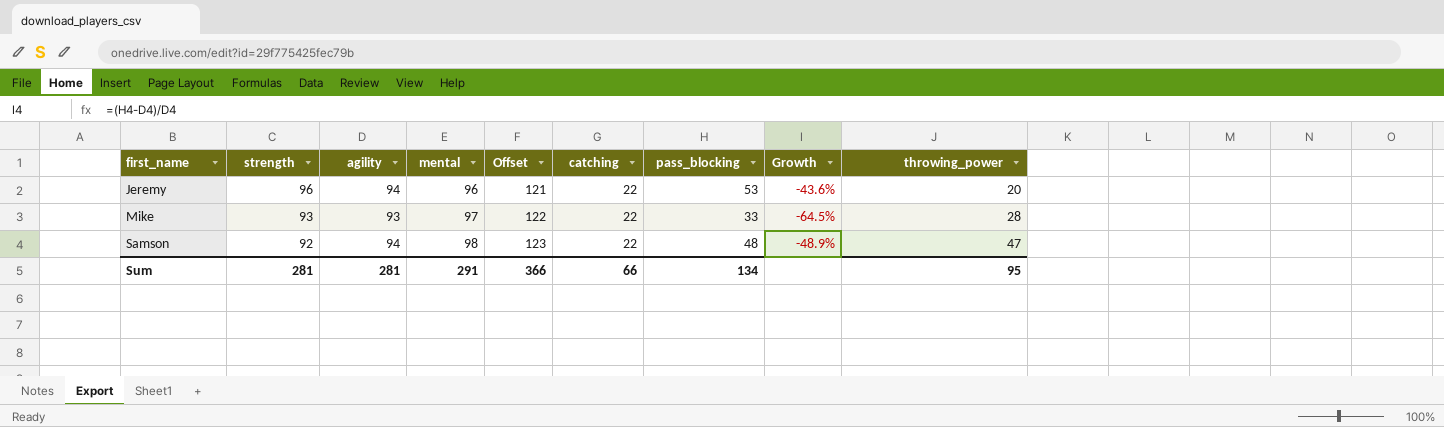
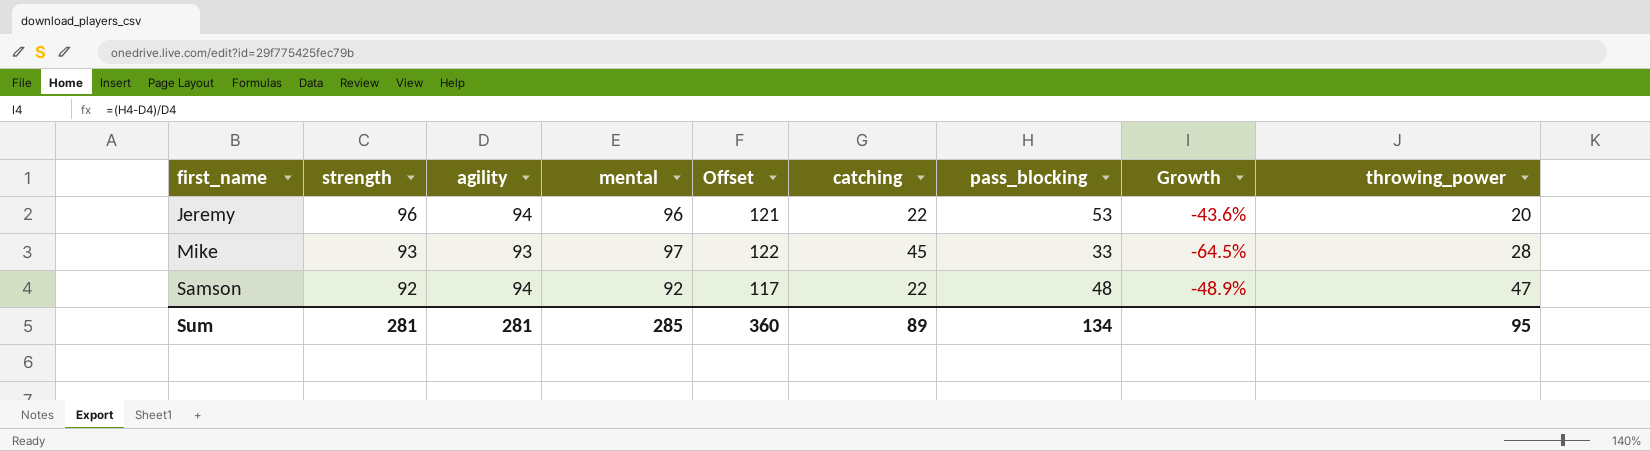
Mike | catching: 22 -> 45
Samson | mental: 98 -> 92
Samson | Offset: 123 -> 117
Sum | mental: 291 -> 285
Sum | Offset: 366 -> 360
Sum | catching: 66 -> 89

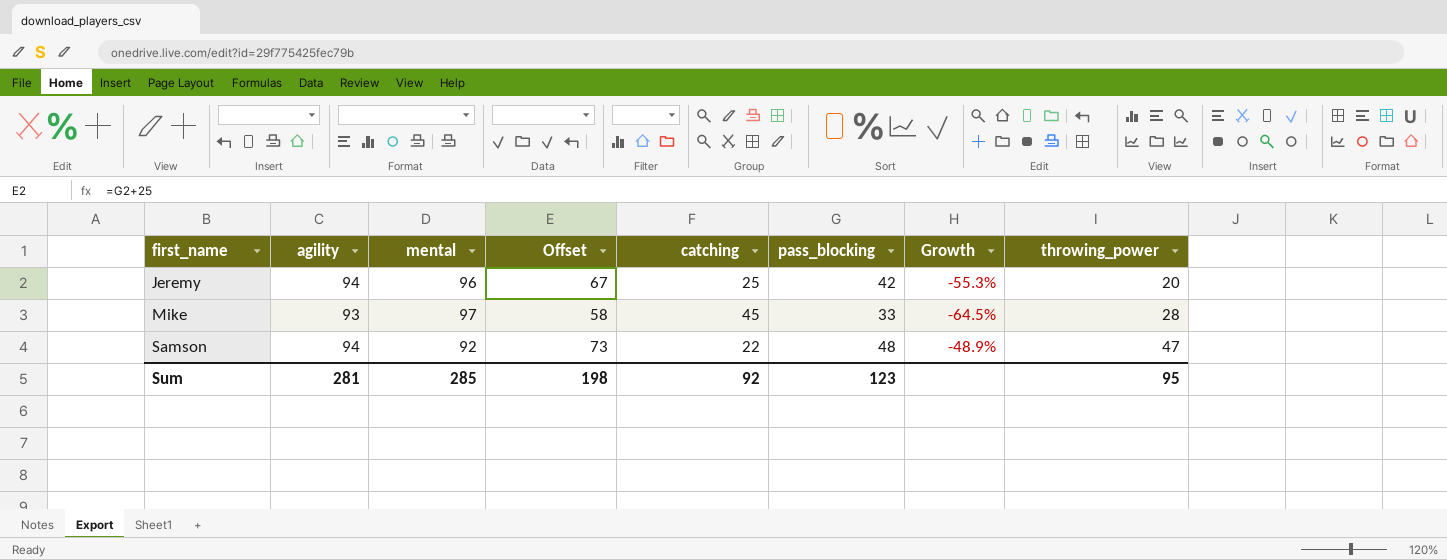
column strength | position: 2 -> none
column Offset | formula: [mental] + 25 -> [pass_blocking] + 25
Jeremy | catching: 22 -> 25
Jeremy | pass_blocking: 53 -> 42
Jeremy | Growth: -43.6% -> -55.3%
Sum | Offset: 360 -> 198
Sum | catching: 89 -> 92
Sum | pass_blocking: 134 -> 123

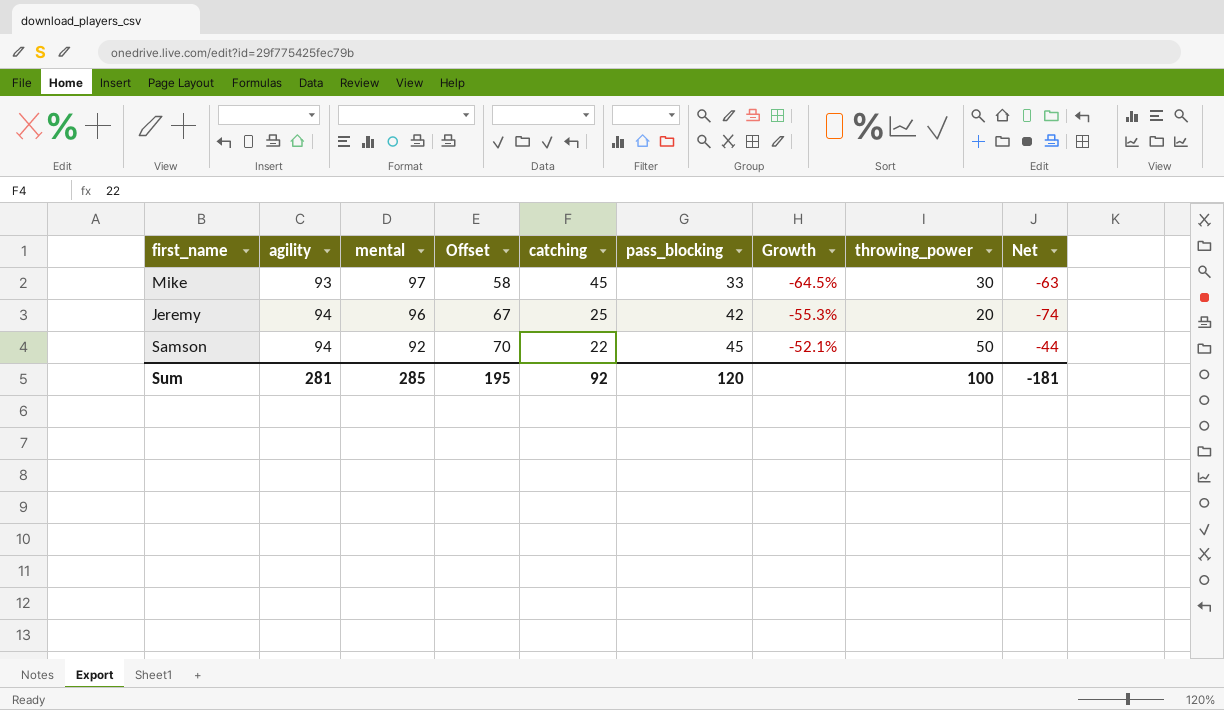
row order: first_name ascending -> agility ascending
column Net | formula: none -> [throwing_power] - [agility]
Mike | throwing_power: 28 -> 30
Samson | Offset: 73 -> 70
Samson | pass_blocking: 48 -> 45
Samson | Growth: -48.9% -> -52.1%
Samson | throwing_power: 47 -> 50
Sum | Offset: 198 -> 195
Sum | pass_blocking: 123 -> 120
Sum | throwing_power: 95 -> 100

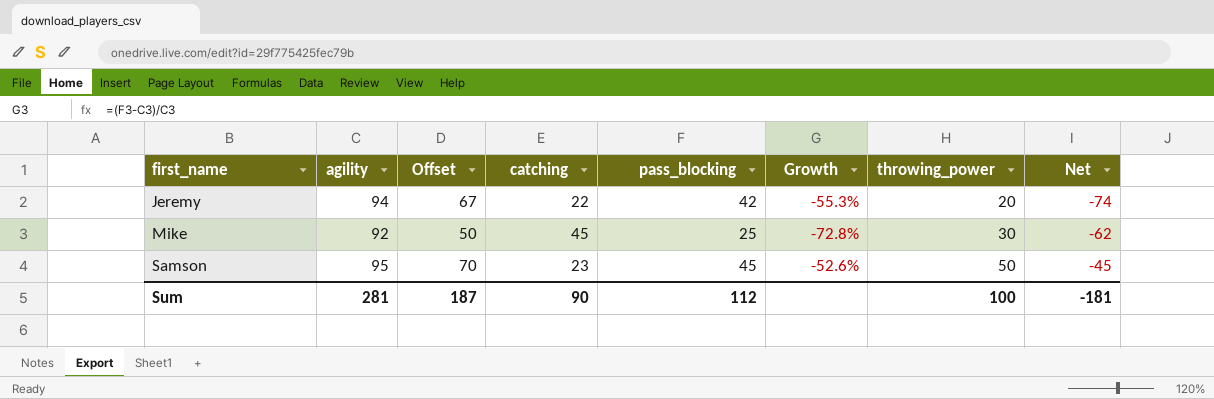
row order: agility ascending -> first_name ascending
column mental | position: 3 -> none
Jeremy | catching: 25 -> 22
Mike | agility: 93 -> 92
Mike | Offset: 58 -> 50
Mike | pass_blocking: 33 -> 25
Mike | Growth: -64.5% -> -72.8%
Mike | Net: -63 -> -62
Samson | agility: 94 -> 95
Samson | catching: 22 -> 23
Samson | Growth: -52.1% -> -52.6%
Samson | Net: -44 -> -45
Sum | Offset: 195 -> 187
Sum | catching: 92 -> 90
Sum | pass_blocking: 120 -> 112

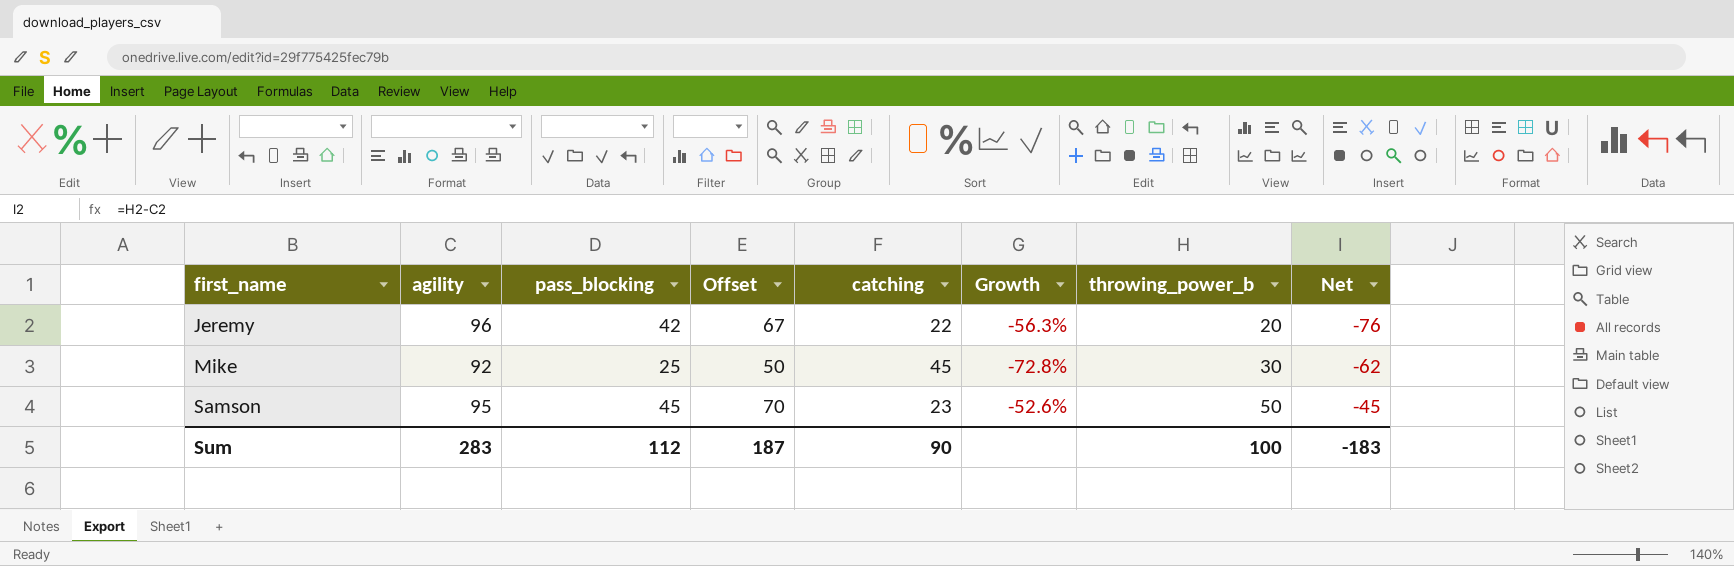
column pass_blocking | position: 5 -> 3
column name: throwing_power -> throwing_power_b
Jeremy | agility: 94 -> 96
Jeremy | Growth: -55.3% -> -56.3%
Jeremy | Net: -74 -> -76
Sum | agility: 281 -> 283
Sum | Net: -181 -> -183

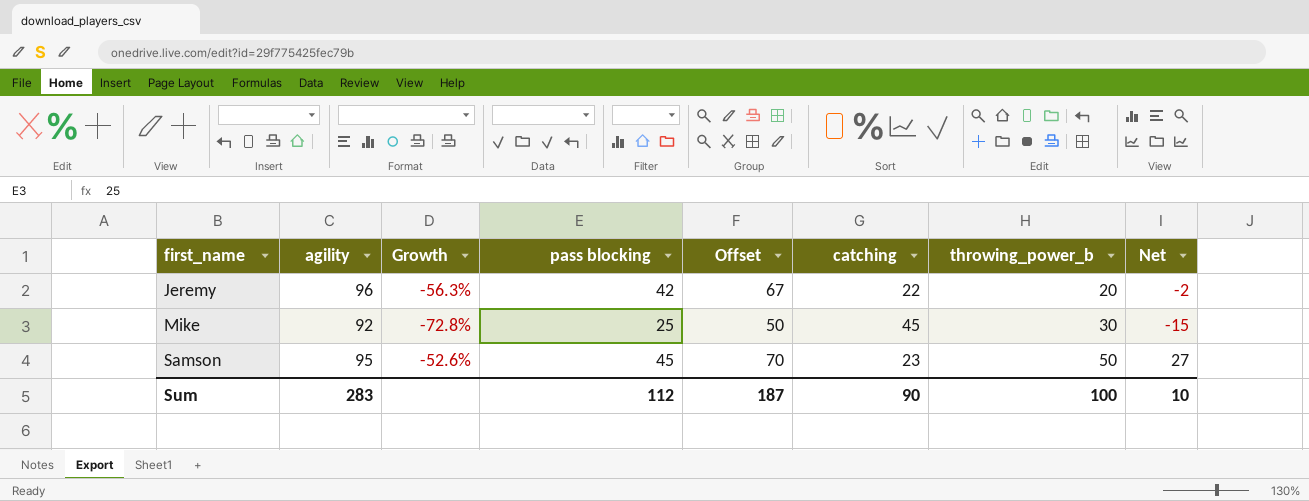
column Growth | position: 6 -> 3
column name: pass_blocking -> pass blocking
column Net | formula: [throwing_power_b] - [agility] -> [throwing_power_b] - [catching]
Sum | Net: -183 -> 10

